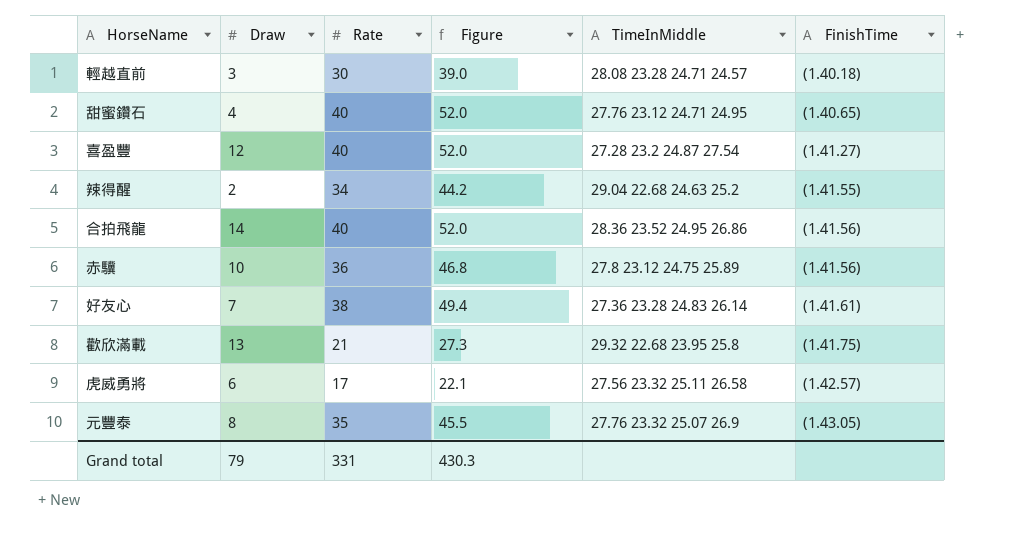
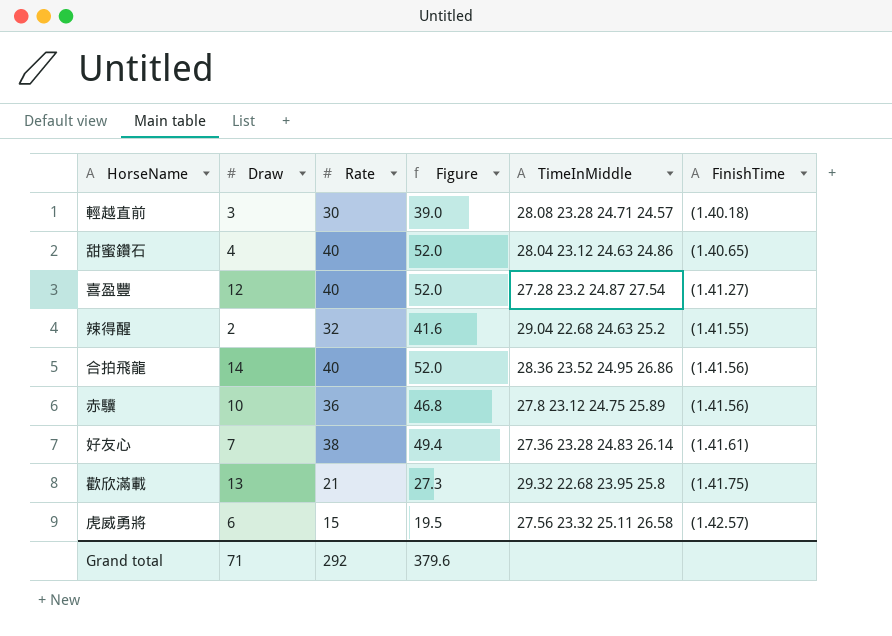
row 元豐泰: 8 | 35 | 45.5 | 27.76 23.32 25.07 26.9 | (1.43.05) -> none
甜蜜鑽石 | TimeInMiddle: 27.76 23.12 24.71 24.95 -> 28.04 23.12 24.63 24.86
辣得醒 | Rate: 34 -> 32
辣得醒 | Figure: 44.2 -> 41.6
虎威勇將 | Rate: 17 -> 15
虎威勇將 | Figure: 22.1 -> 19.5
Grand total | Draw: 79 -> 71
Grand total | Rate: 331 -> 292
Grand total | Figure: 430.3 -> 379.6

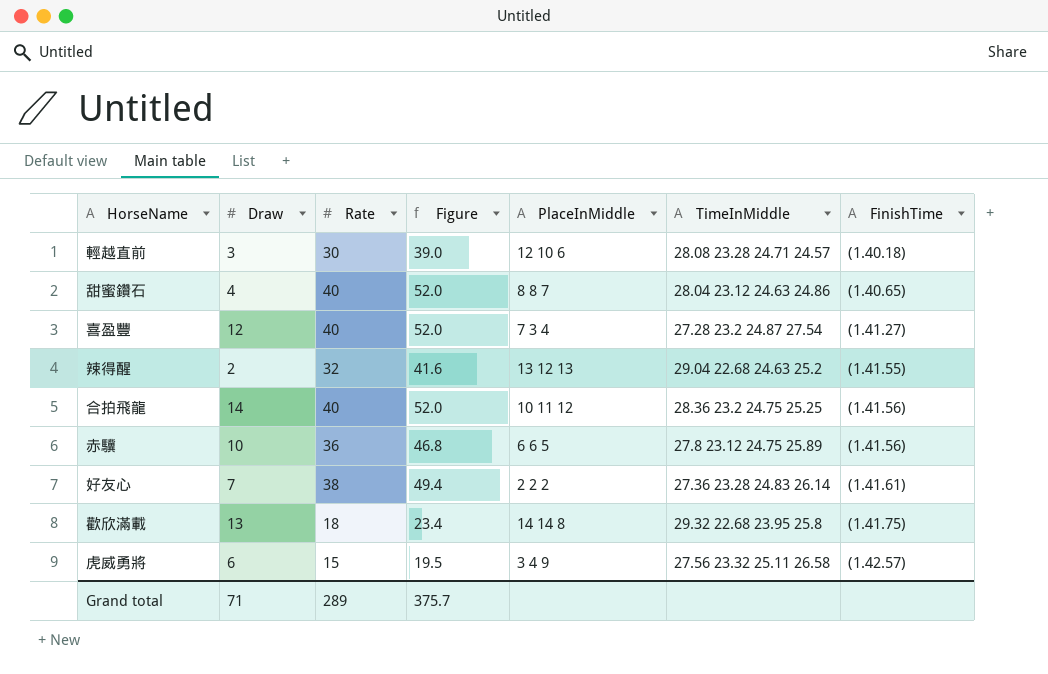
column PlaceInMiddle | position: none -> 5
合拍飛龍 | TimeInMiddle: 28.36 23.52 24.95 26.86 -> 28.36 23.2 24.75 25.25
歡欣滿載 | Rate: 21 -> 18
歡欣滿載 | Figure: 27.3 -> 23.4
Grand total | Rate: 292 -> 289
Grand total | Figure: 379.6 -> 375.7

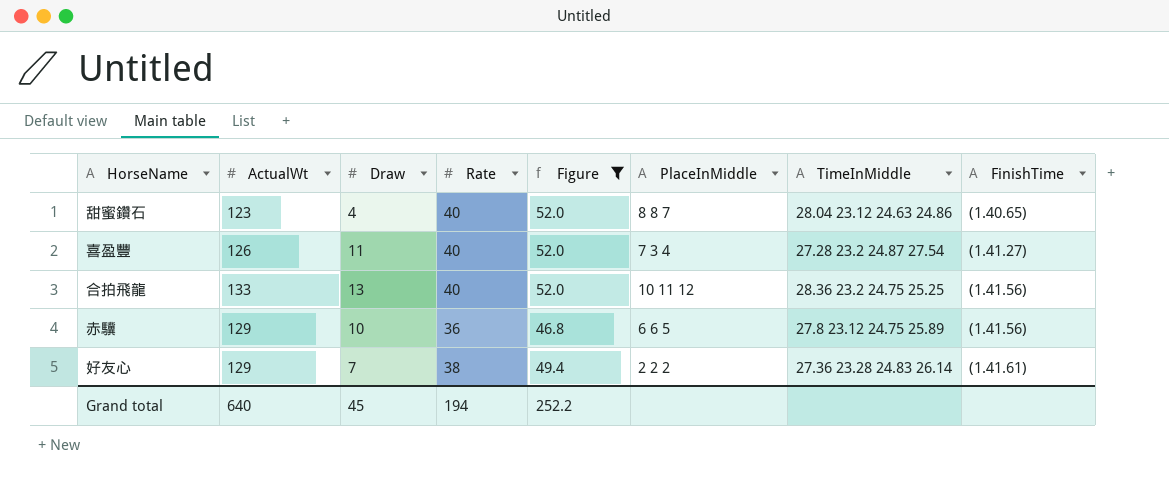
filter: none -> Figure >= 46.8
column ActualWt | position: none -> 2
喜盈豐 | Draw: 12 -> 11
合拍飛龍 | Draw: 14 -> 13
Grand total | Draw: 71 -> 45
Grand total | Rate: 289 -> 194
Grand total | Figure: 375.7 -> 252.2

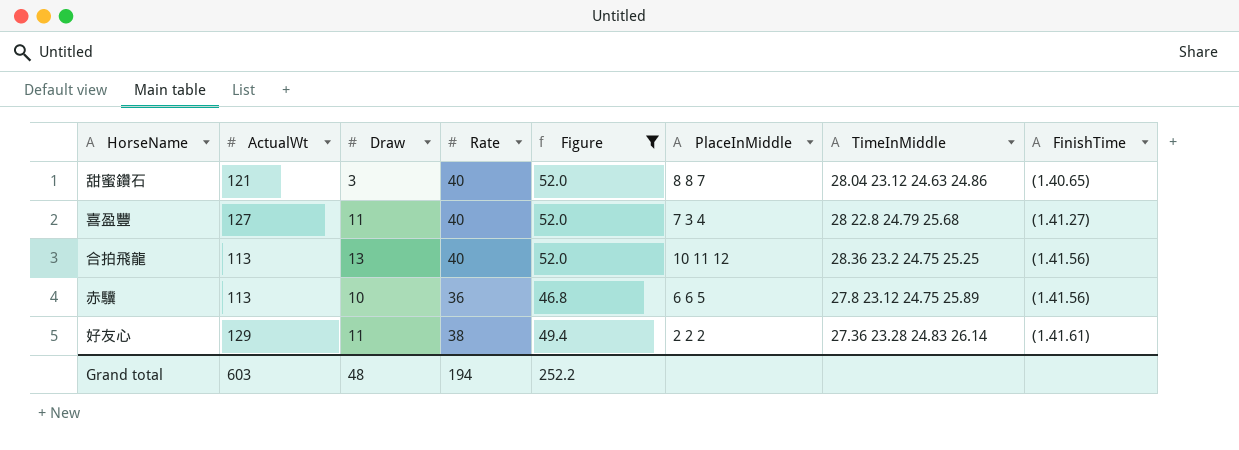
甜蜜鑽石 | ActualWt: 123 -> 121
甜蜜鑽石 | Draw: 4 -> 3
喜盈豐 | ActualWt: 126 -> 127
喜盈豐 | TimeInMiddle: 27.28 23.2 24.87 27.54 -> 28 22.8 24.79 25.68
合拍飛龍 | ActualWt: 133 -> 113
赤驥 | ActualWt: 129 -> 113
好友心 | Draw: 7 -> 11
Grand total | ActualWt: 640 -> 603
Grand total | Draw: 45 -> 48

